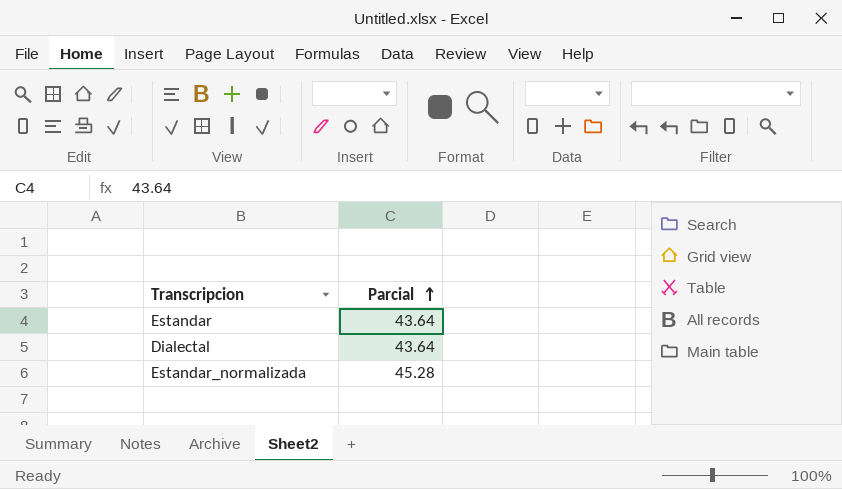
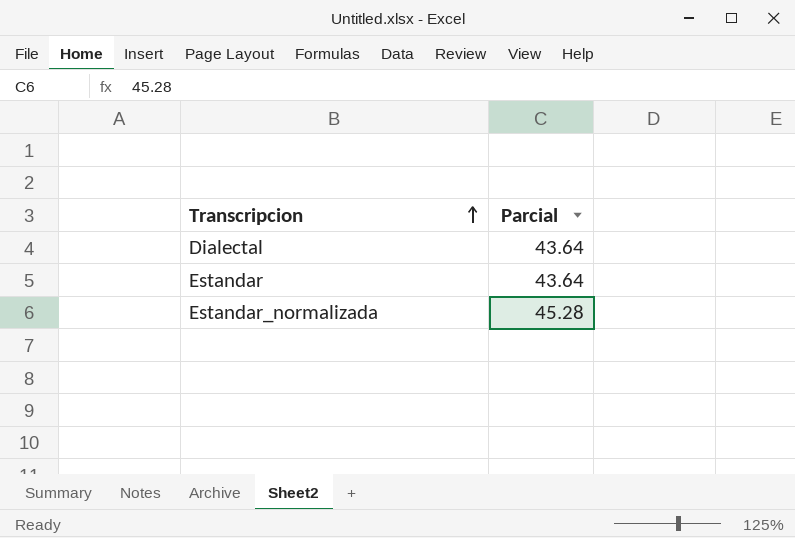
row order: Parcial ascending -> Transcripcion ascending

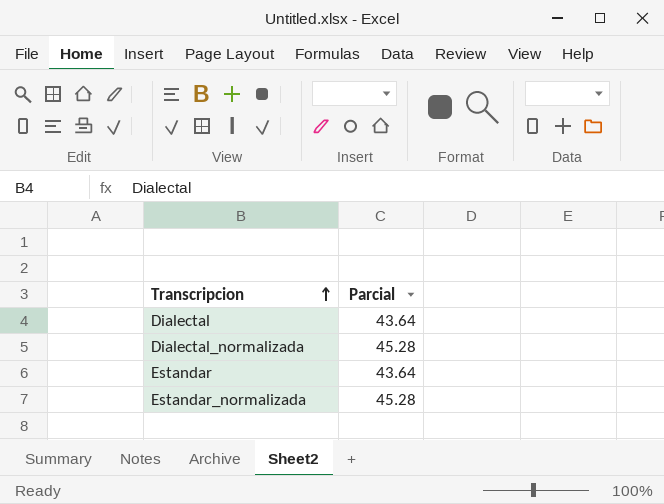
row Dialectal_normalizada: none -> 45.28

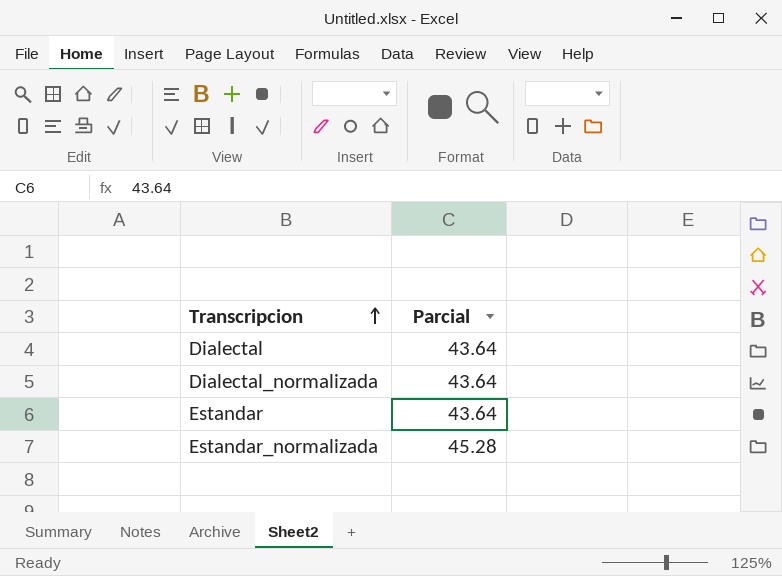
Dialectal_normalizada | Parcial: 45.28 -> 43.64

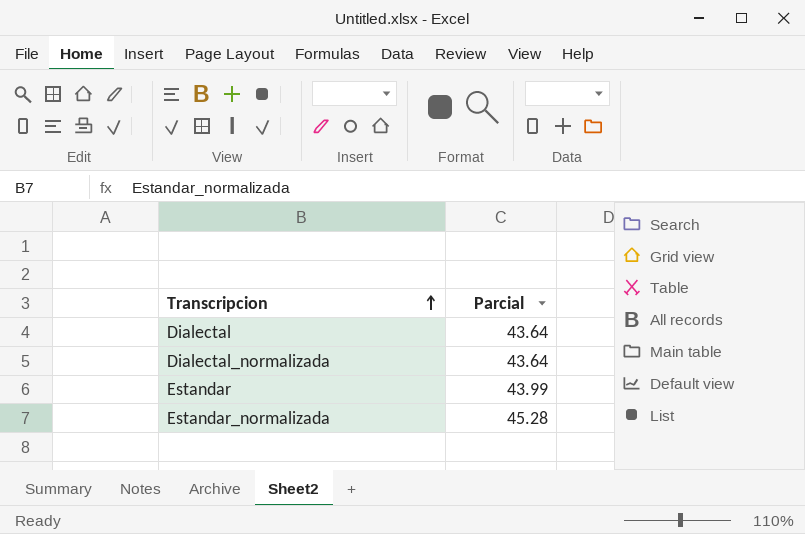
Estandar | Parcial: 43.64 -> 43.99

